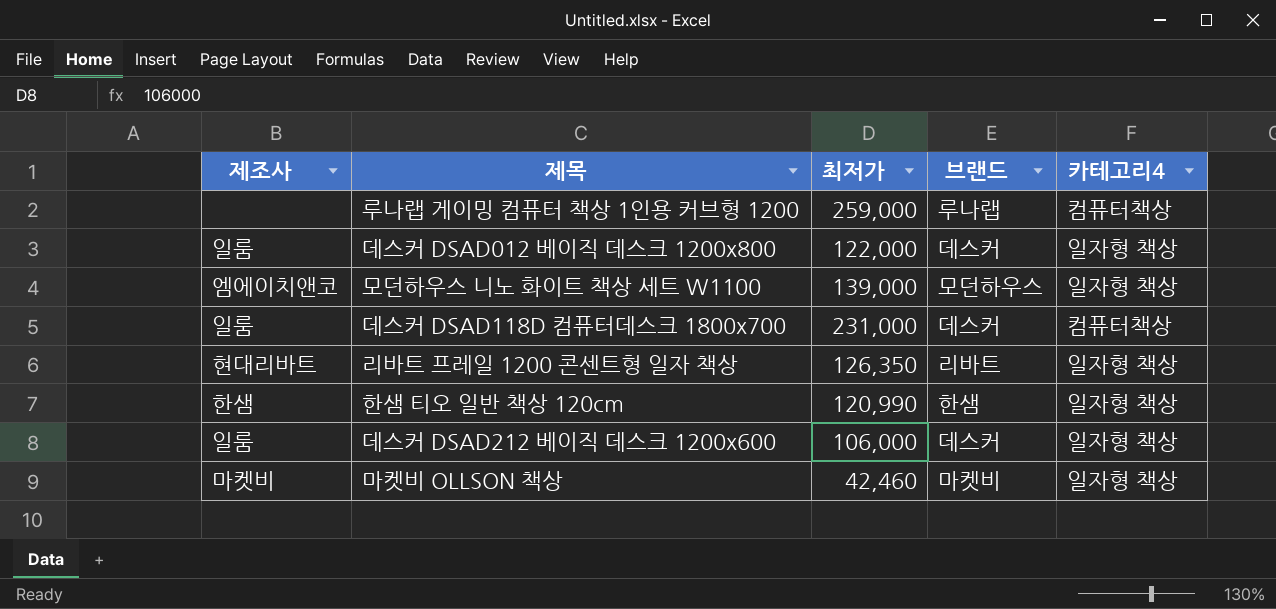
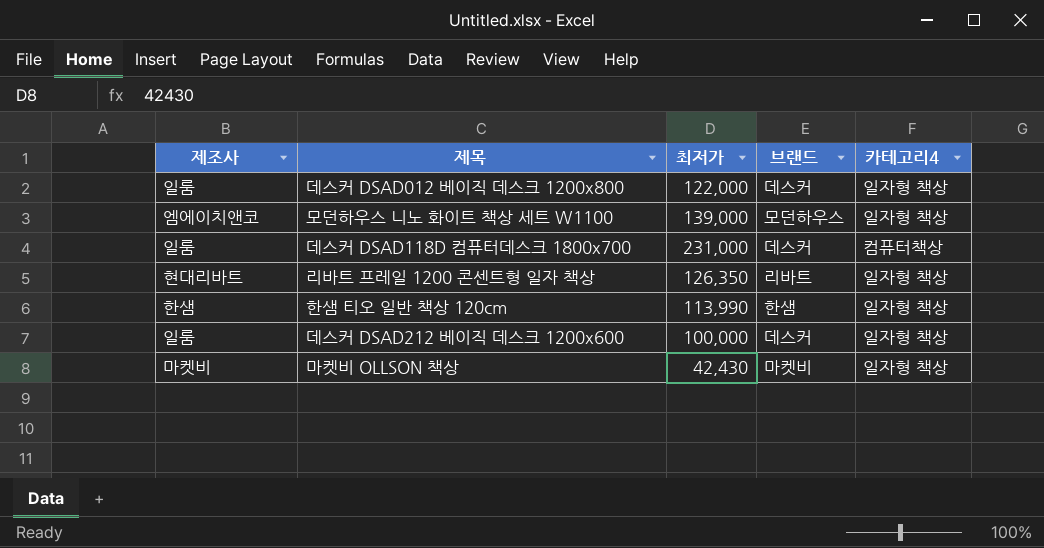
row 루나랩 게이밍 컴퓨터 책상 1인용 커브형 1200: none | 259,000 | 루나랩 | 컴퓨터책상 -> none
한샘 티오 일반 책상 120cm | 최저가: 120,990 -> 113,990
데스커 DSAD212 베이직 데스크 1200x600 | 최저가: 106,000 -> 100,000
마켓비 OLLSON 책상 | 최저가: 42,460 -> 42,430

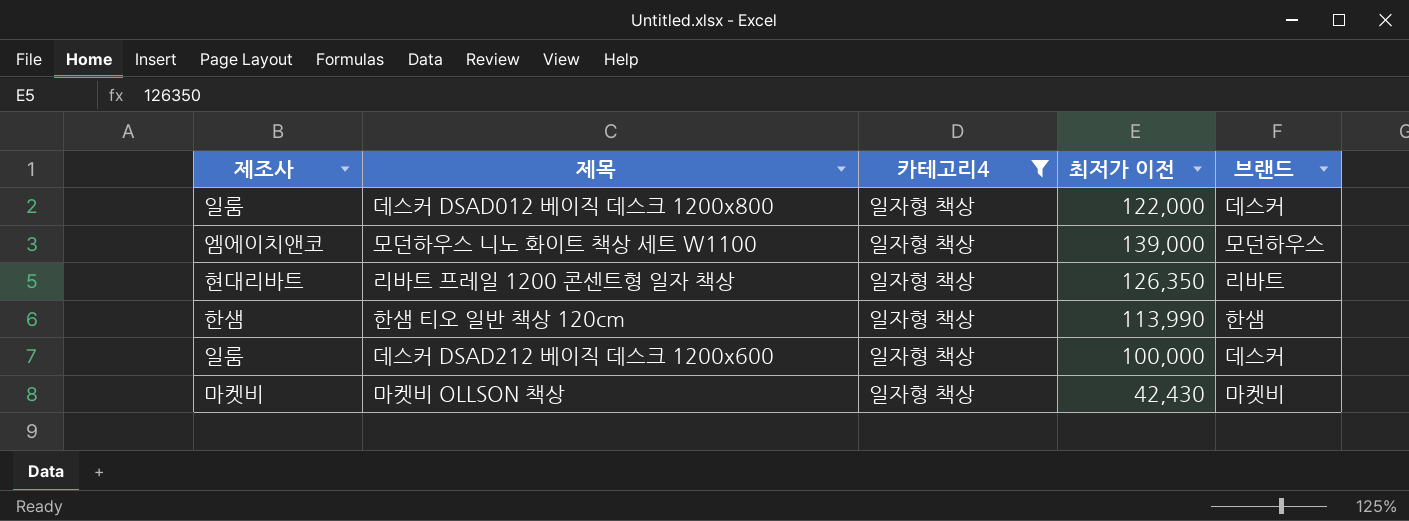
filter: none -> 카테고리4 = 일자형 책상
column 카테고리4 | position: 5 -> 3
column name: 최저가 -> 최저가 이전

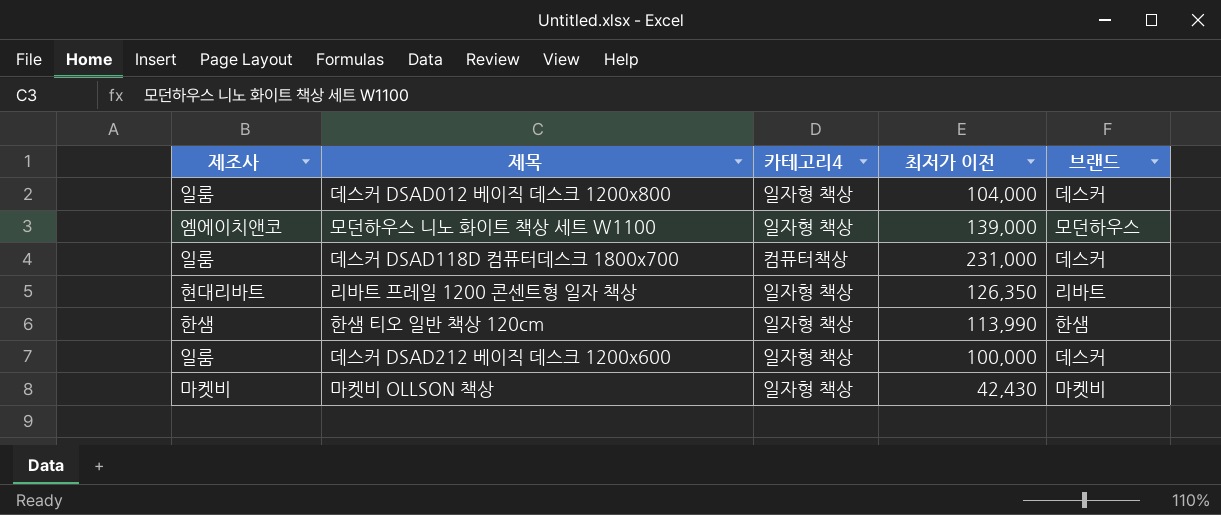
filter: 카테고리4 = 일자형 책상 -> none
데스커 DSAD012 베이직 데스크 1200x800 | 최저가 이전: 122,000 -> 104,000

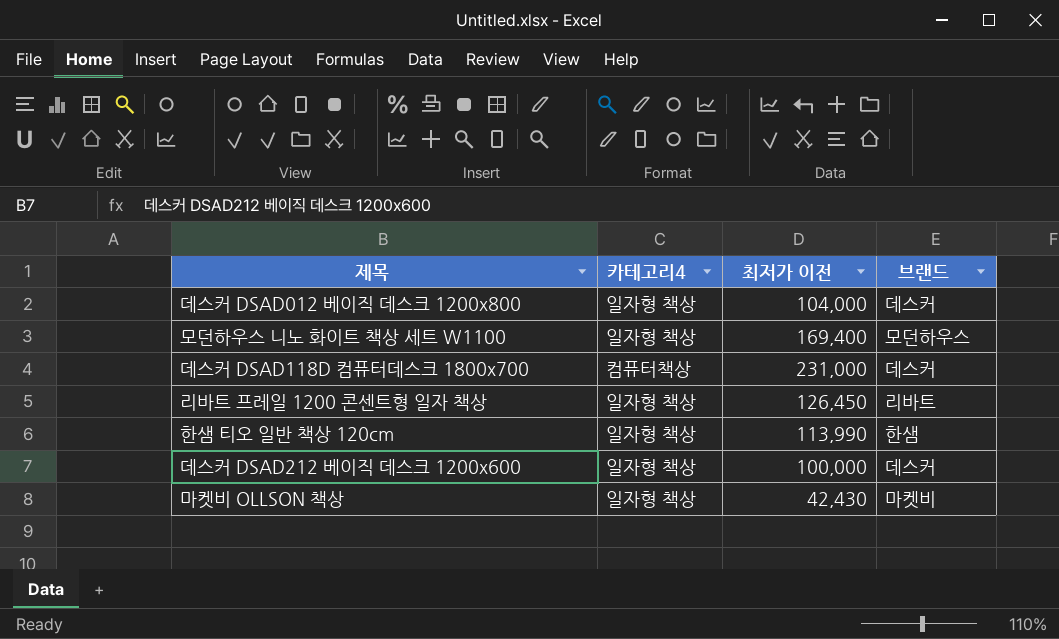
column 제조사 | position: 1 -> none
모던하우스 니노 화이트 책상 세트 W1100 | 최저가 이전: 139,000 -> 169,400
리바트 프레일 1200 콘센트형 일자 책상 | 최저가 이전: 126,350 -> 126,450

